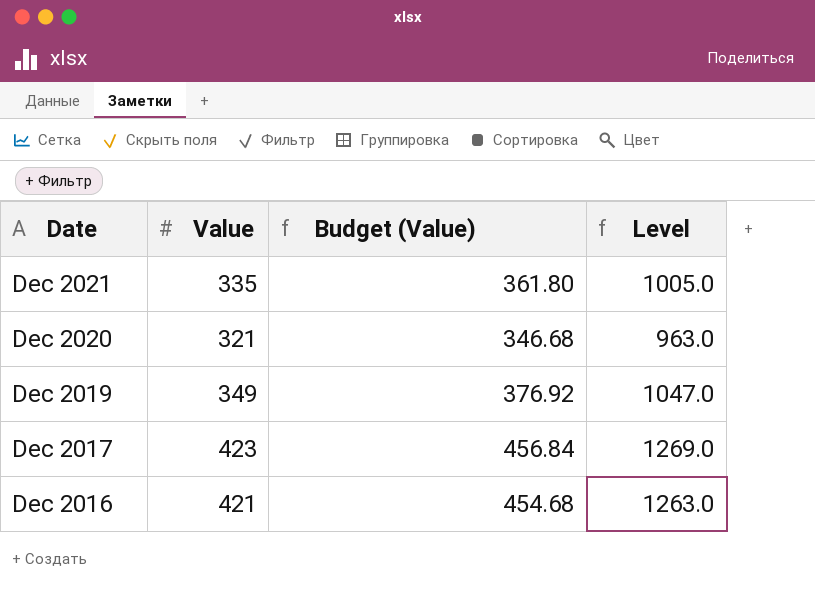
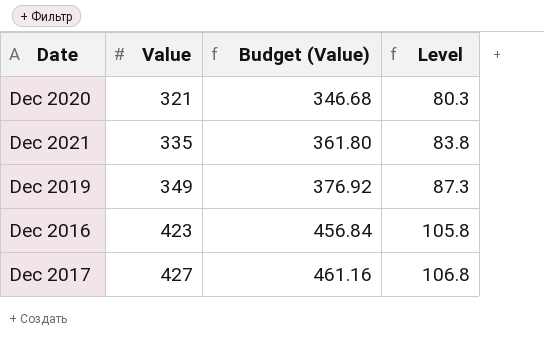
row order: Date descending -> Value ascending
column Level | formula: [Value] * 3 -> [Value] * 0.25
Dec 2016 | Value: 421 -> 423
Dec 2016 | Budget (Value): 454.68 -> 456.84
Dec 2017 | Value: 423 -> 427
Dec 2017 | Budget (Value): 456.84 -> 461.16

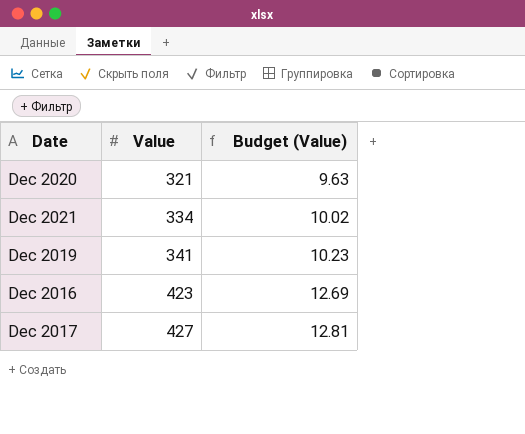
column Level | formula: [Value] * 0.25 -> none
column Budget (Value) | formula: [Value] * 1.08 -> [Value] * 0.03
Dec 2021 | Value: 335 -> 334
Dec 2019 | Value: 349 -> 341

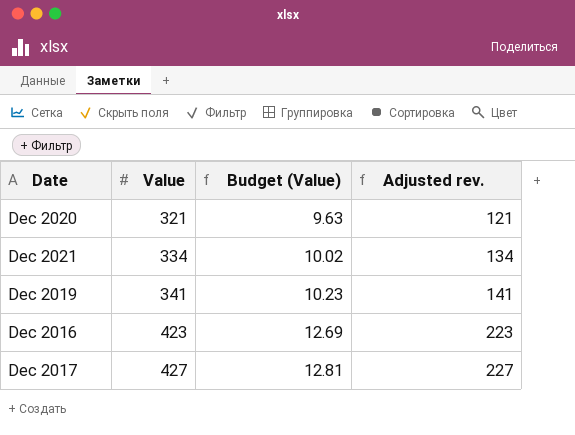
column Adjusted rev. | formula: none -> [Value] - 200

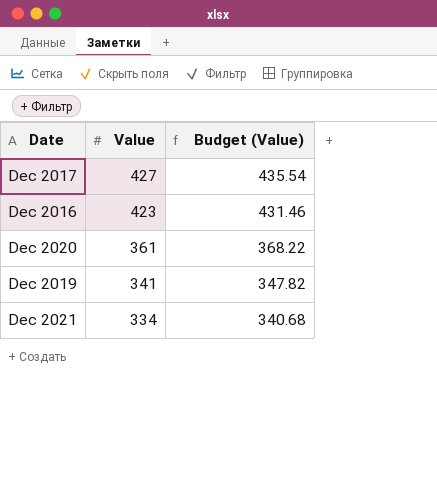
row order: Value ascending -> Value descending
column Adjusted rev. | formula: [Value] - 200 -> none
column Budget (Value) | formula: [Value] * 0.03 -> [Value] * 1.02
Dec 2020 | Value: 321 -> 361

